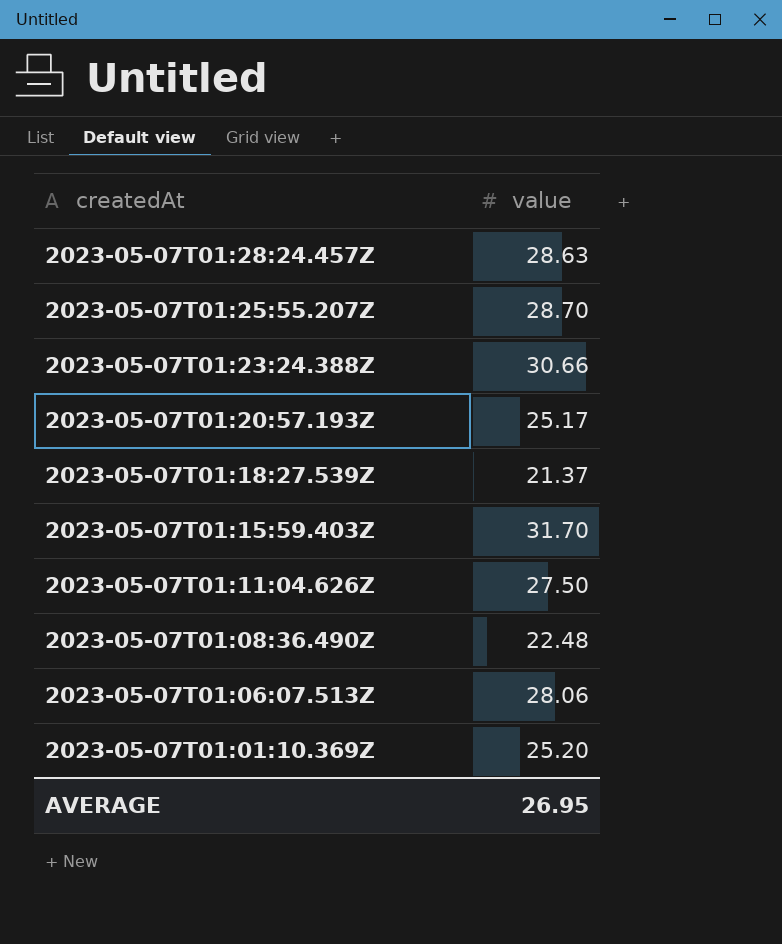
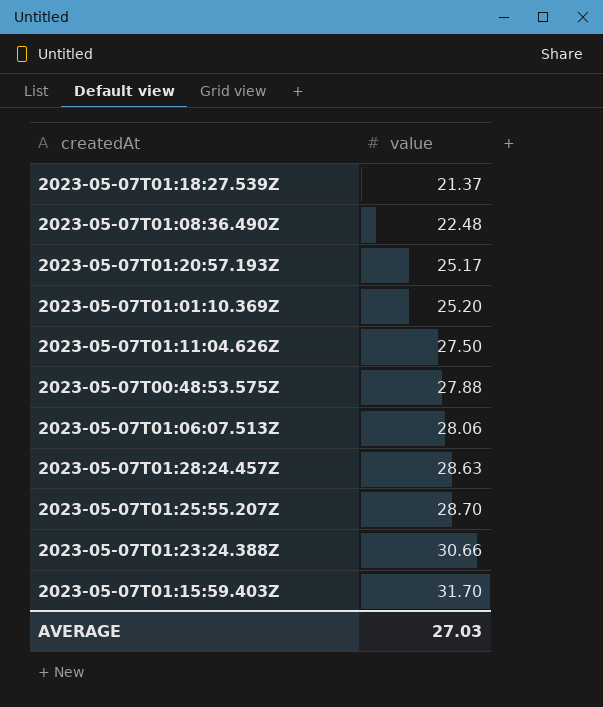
row order: createdAt descending -> value ascending
row 2023-05-07T00:48:53.575Z: none -> 27.88
AVERAGE | value: 26.95 -> 27.03

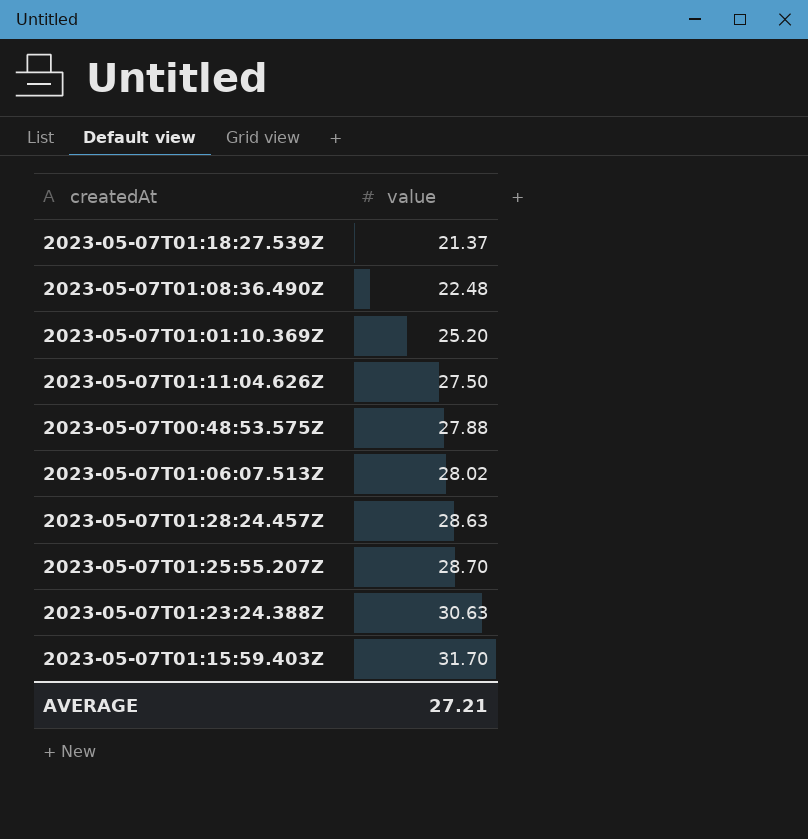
row 2023-05-07T01:20:57.193Z: 25.17 -> none
2023-05-07T01:06:07.513Z | value: 28.06 -> 28.02
2023-05-07T01:23:24.388Z | value: 30.66 -> 30.63
AVERAGE | value: 27.03 -> 27.21

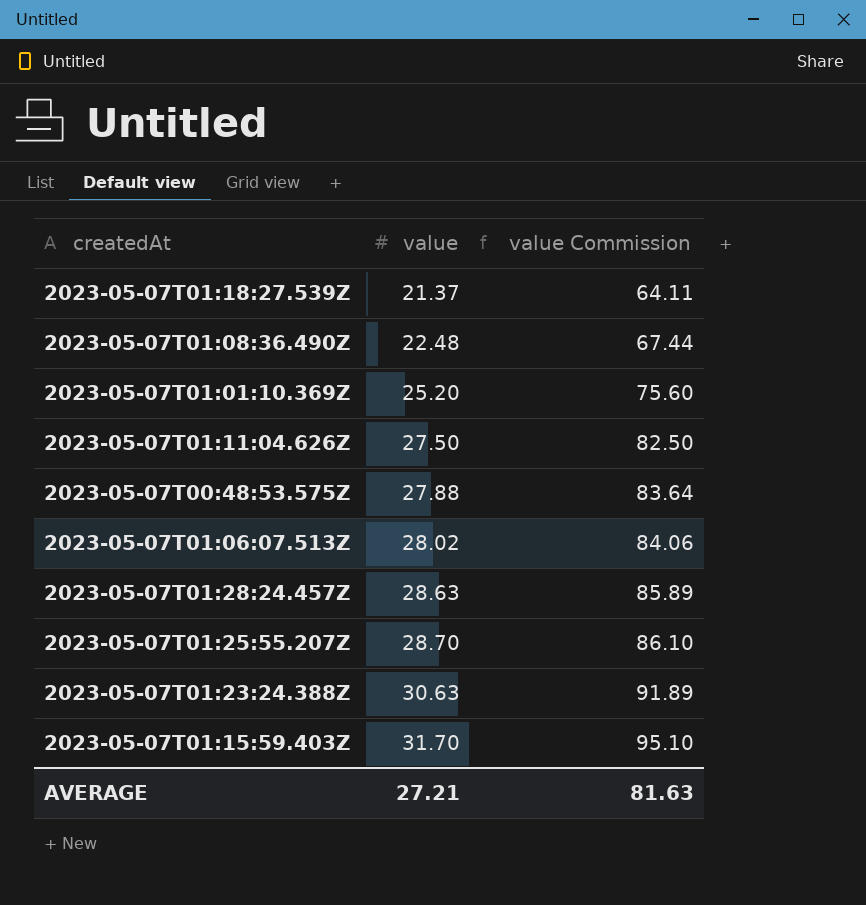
column value Commission | formula: none -> [value] * 3

